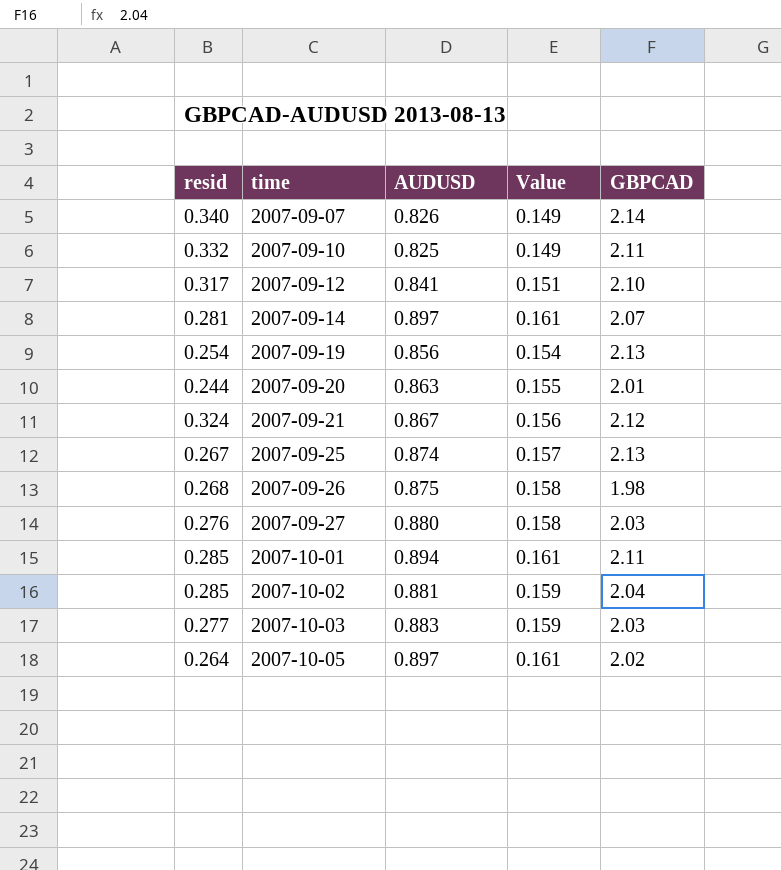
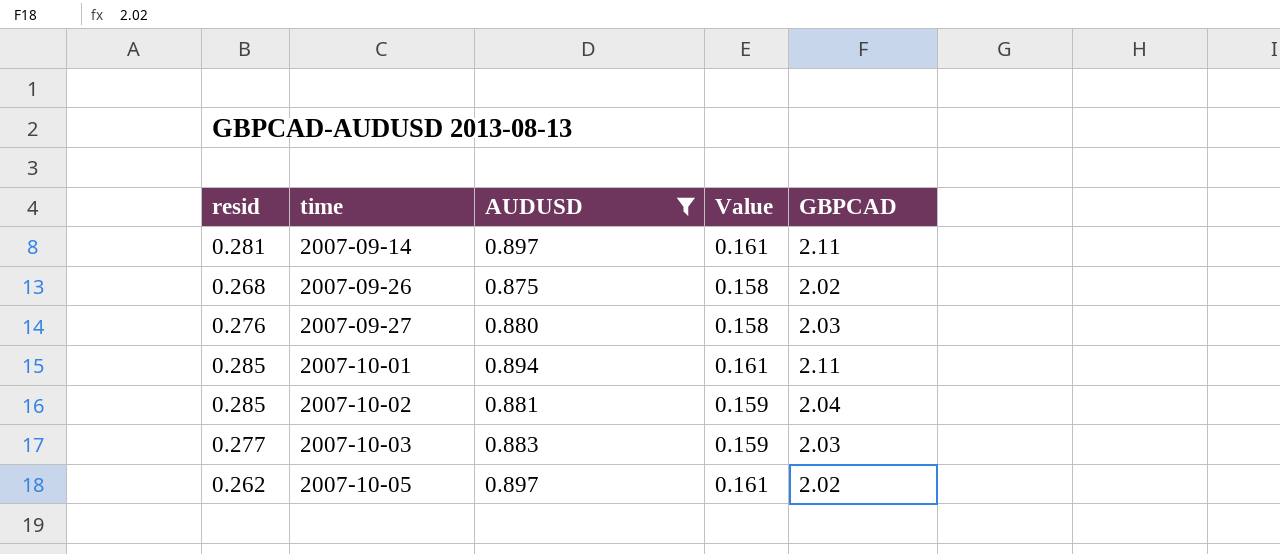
filter: none -> AUDUSD >= 0.875
2007-09-14 | GBPCAD: 2.07 -> 2.11
2007-09-26 | GBPCAD: 1.98 -> 2.02
2007-10-05 | resid: 0.264 -> 0.262

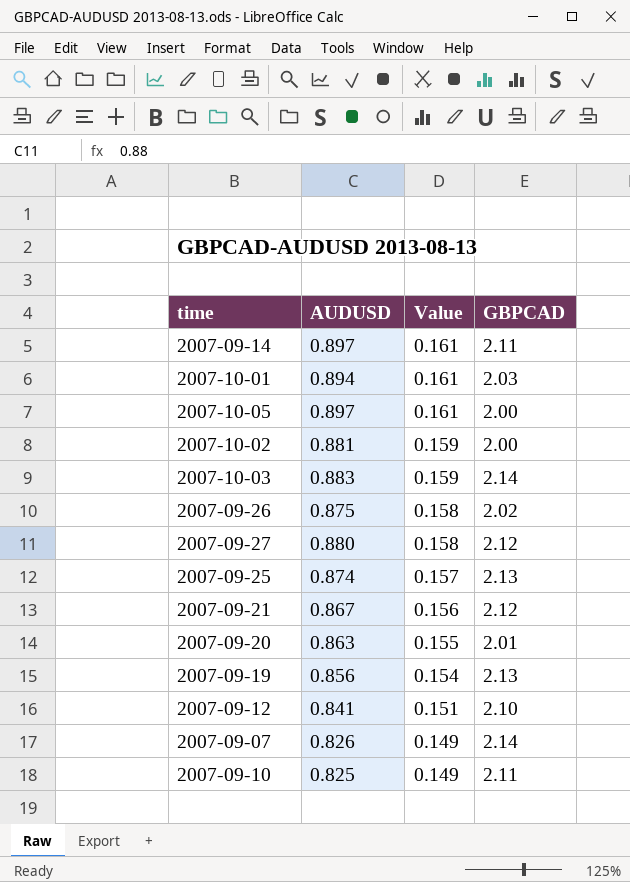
filter: AUDUSD >= 0.875 -> none
row order: time ascending -> Value descending
column resid | position: 1 -> none
2007-10-01 | GBPCAD: 2.11 -> 2.03
2007-10-05 | GBPCAD: 2.02 -> 2.00
2007-10-02 | GBPCAD: 2.04 -> 2.00
2007-10-03 | GBPCAD: 2.03 -> 2.14
2007-09-27 | GBPCAD: 2.03 -> 2.12

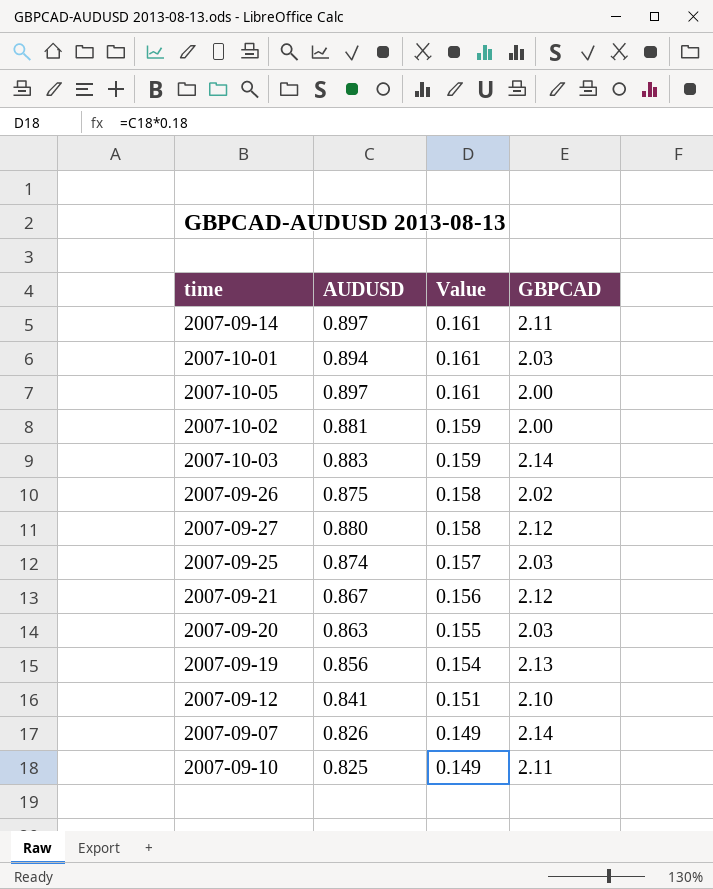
2007-09-25 | GBPCAD: 2.13 -> 2.03
2007-09-20 | GBPCAD: 2.01 -> 2.03

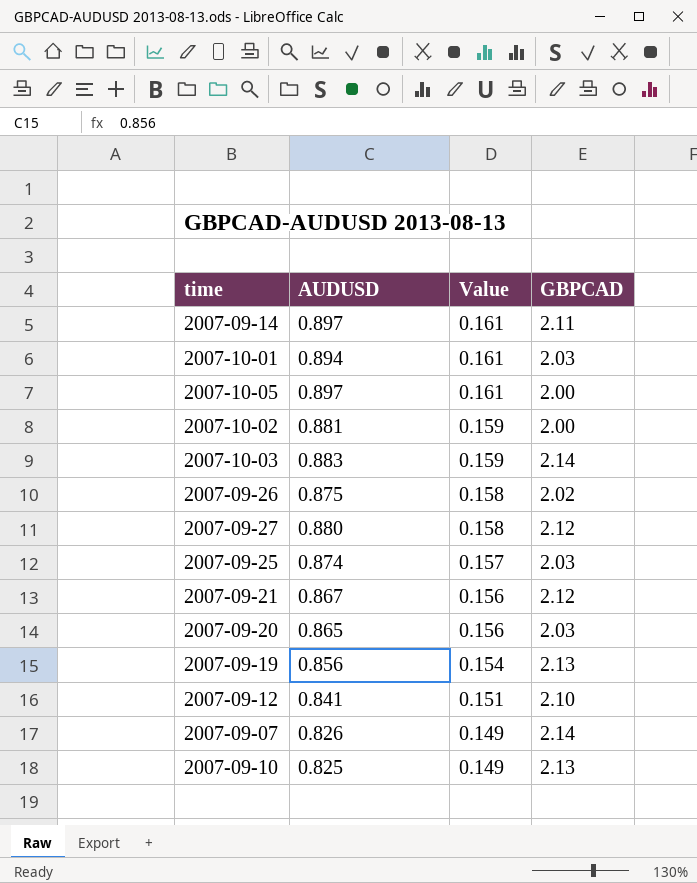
2007-09-20 | AUDUSD: 0.863 -> 0.865
2007-09-20 | Value: 0.155 -> 0.156
2007-09-10 | GBPCAD: 2.11 -> 2.13

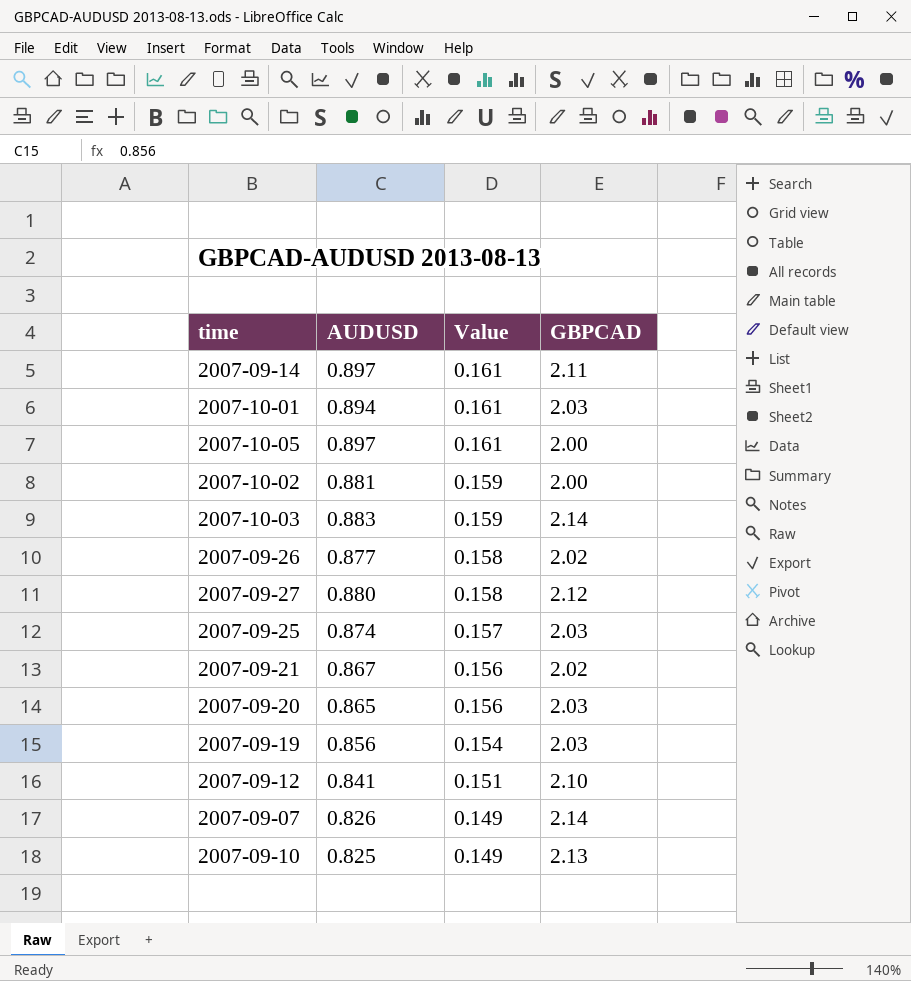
2007-09-26 | AUDUSD: 0.875 -> 0.877
2007-09-21 | GBPCAD: 2.12 -> 2.02
2007-09-19 | GBPCAD: 2.13 -> 2.03

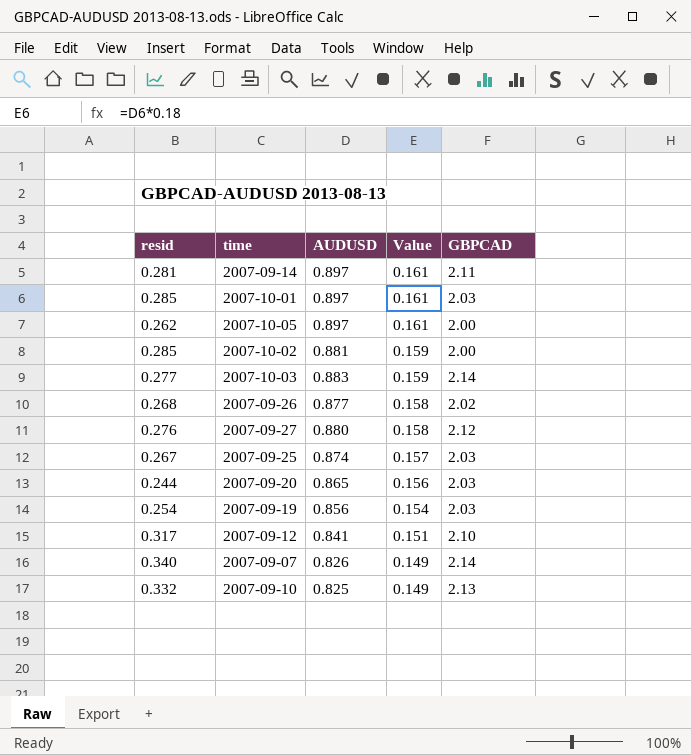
column resid | position: none -> 1
row 2007-09-21: 0.867 | 0.156 | 2.02 -> none
2007-10-01 | AUDUSD: 0.894 -> 0.897

